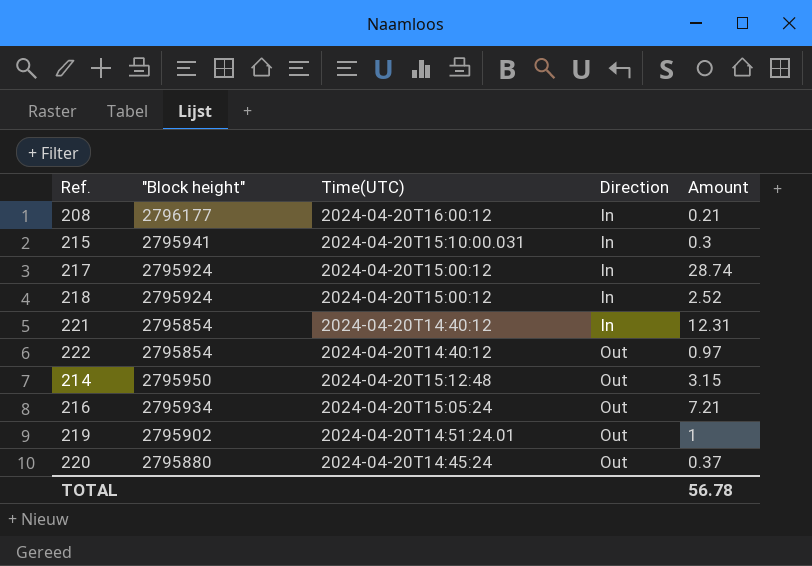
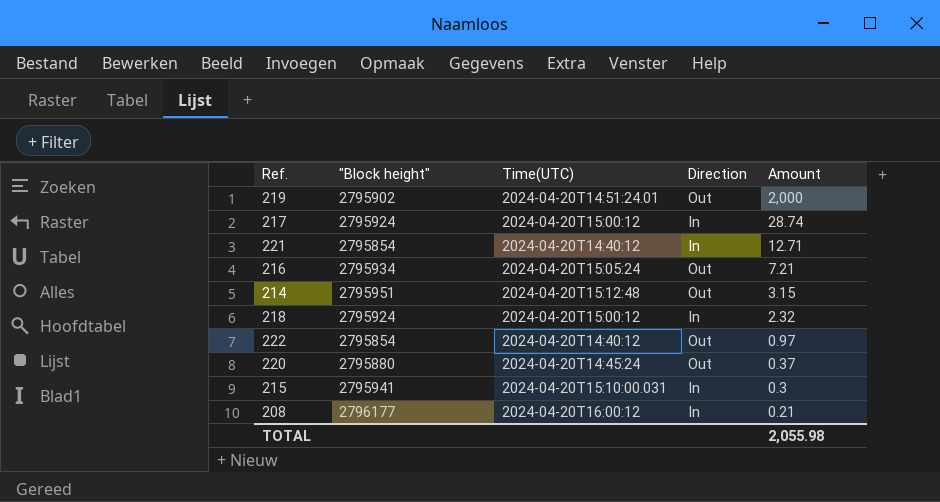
row order: Direction ascending -> Amount descending
219 | Amount: 1 -> 2,000
221 | Amount: 12.31 -> 12.71
214 | "Block height": 2795950 -> 2795951
218 | Amount: 2.52 -> 2.32
TOTAL | Amount: 56.78 -> 2,055.98

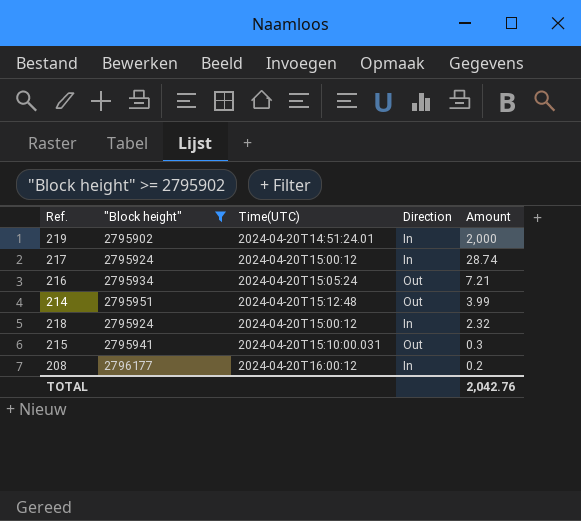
filter: none -> "Block height" >= 2795902
219 | Direction: Out -> In
214 | Amount: 3.15 -> 3.99
215 | Direction: In -> Out
208 | Amount: 0.21 -> 0.2
TOTAL | Amount: 2,055.98 -> 2,042.76

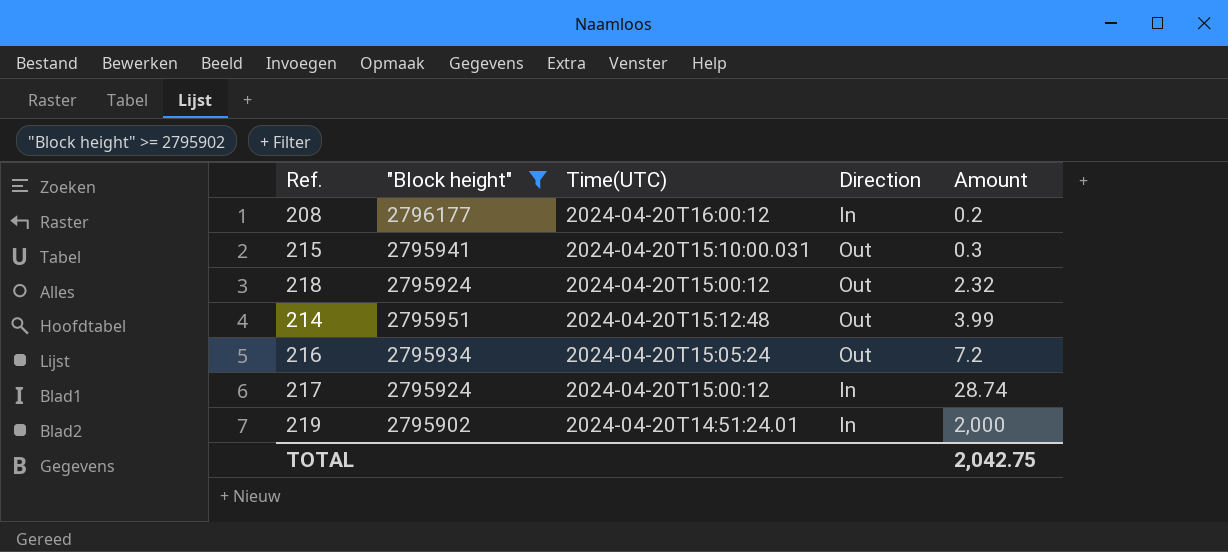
row order: Amount descending -> Amount ascending
218 | Direction: In -> Out
216 | Amount: 7.21 -> 7.2
TOTAL | Amount: 2,042.76 -> 2,042.75

